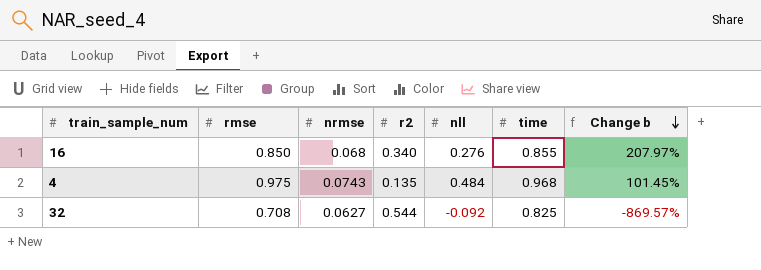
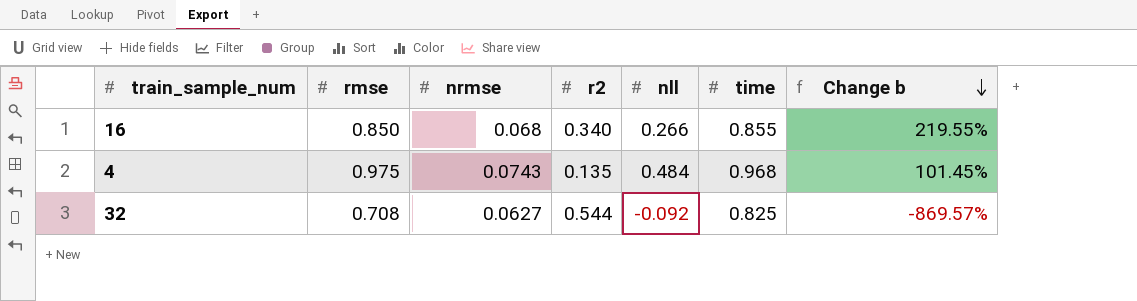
16 | nll: 0.276 -> 0.266
16 | Change b: 207.97% -> 219.55%

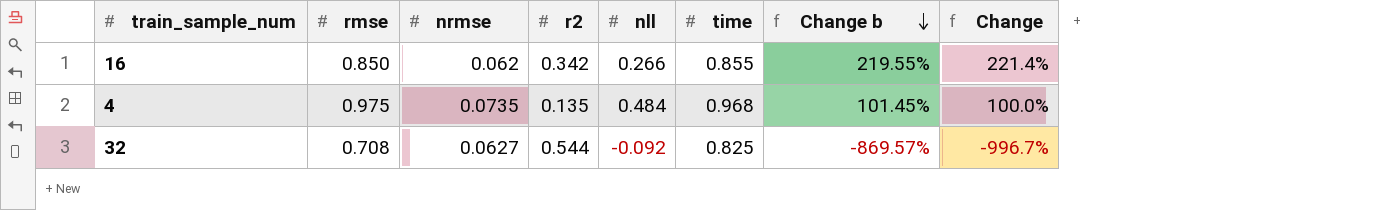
column Change | formula: none -> ([time] - [nll]) / [nll]
16 | nrmse: 0.068 -> 0.062
16 | r2: 0.340 -> 0.342
4 | nrmse: 0.0743 -> 0.0735

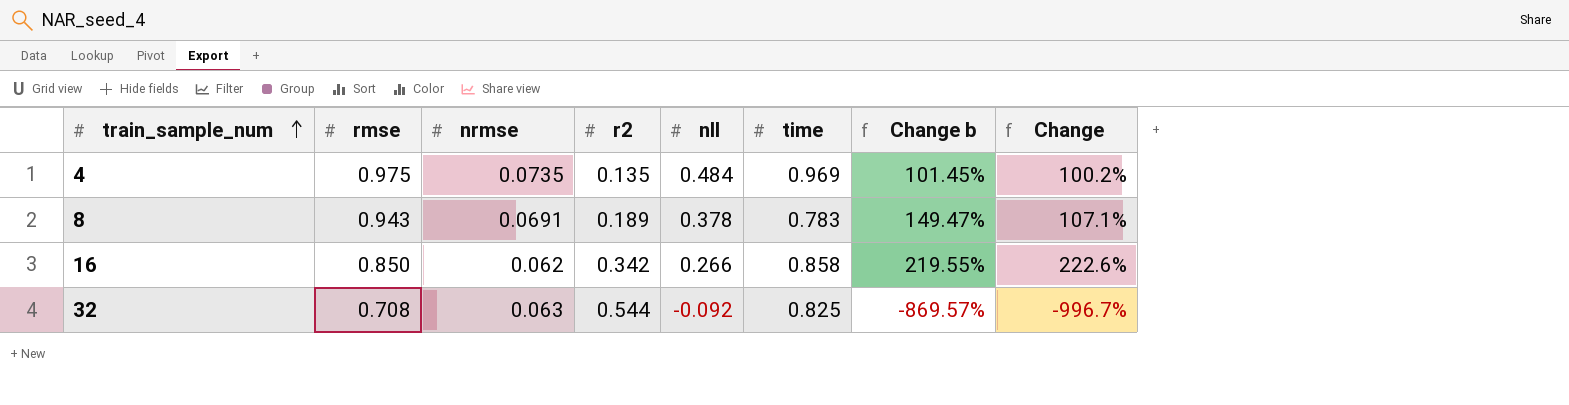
row order: Change b descending -> train_sample_num ascending
4 | time: 0.968 -> 0.969
4 | Change: 100.0% -> 100.2%
row 8: none -> 0.943 | 0.0691 | 0.189 | 0.378 | 0.783 | 149.47% | 107.1%
16 | time: 0.855 -> 0.858
16 | Change: 221.4% -> 222.6%
32 | nrmse: 0.0627 -> 0.063

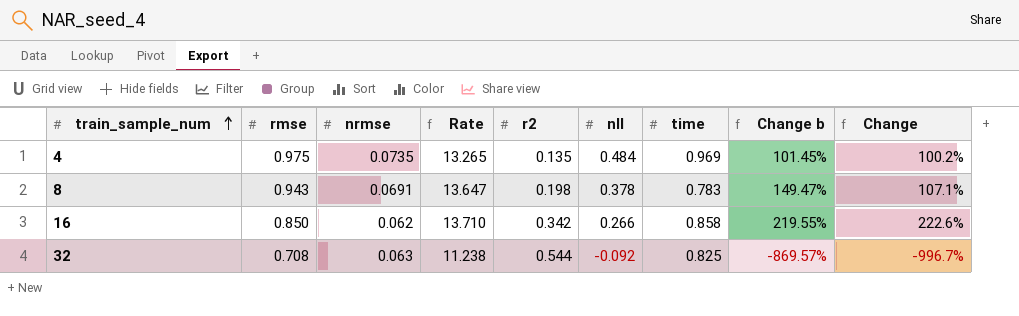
column Rate | formula: none -> [rmse] / [nrmse]
8 | r2: 0.189 -> 0.198

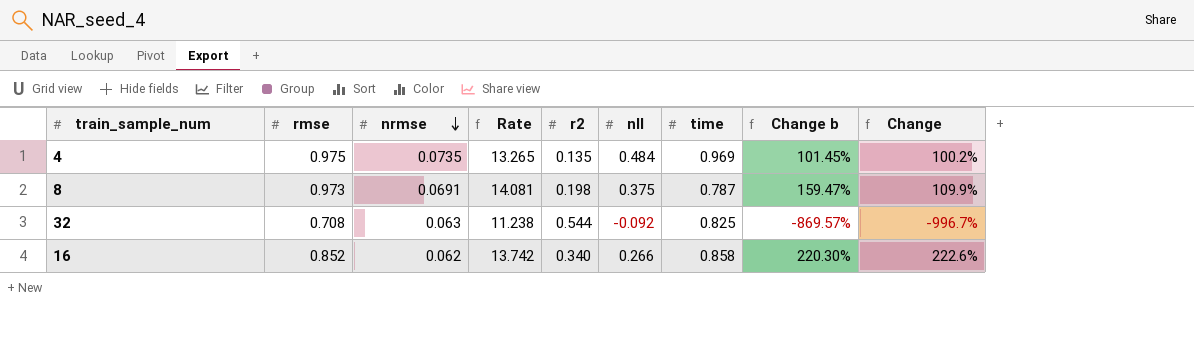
row order: train_sample_num ascending -> nrmse descending
8 | rmse: 0.943 -> 0.973
8 | Rate: 13.647 -> 14.081
8 | nll: 0.378 -> 0.375
8 | time: 0.783 -> 0.787
8 | Change b: 149.47% -> 159.47%
8 | Change: 107.1% -> 109.9%
16 | rmse: 0.850 -> 0.852
16 | Rate: 13.710 -> 13.742
16 | r2: 0.342 -> 0.340
16 | Change b: 219.55% -> 220.30%

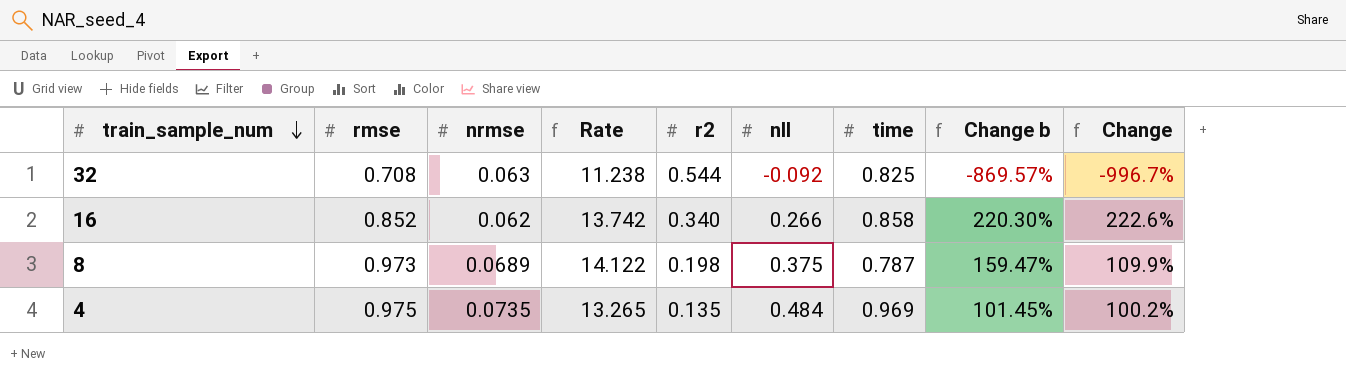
row order: nrmse descending -> train_sample_num descending
8 | nrmse: 0.0691 -> 0.0689
8 | Rate: 14.081 -> 14.122

